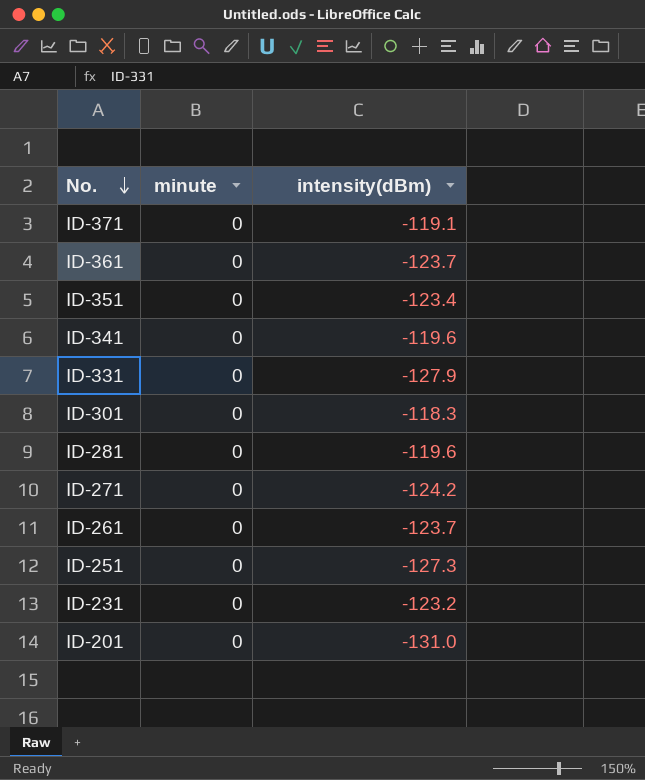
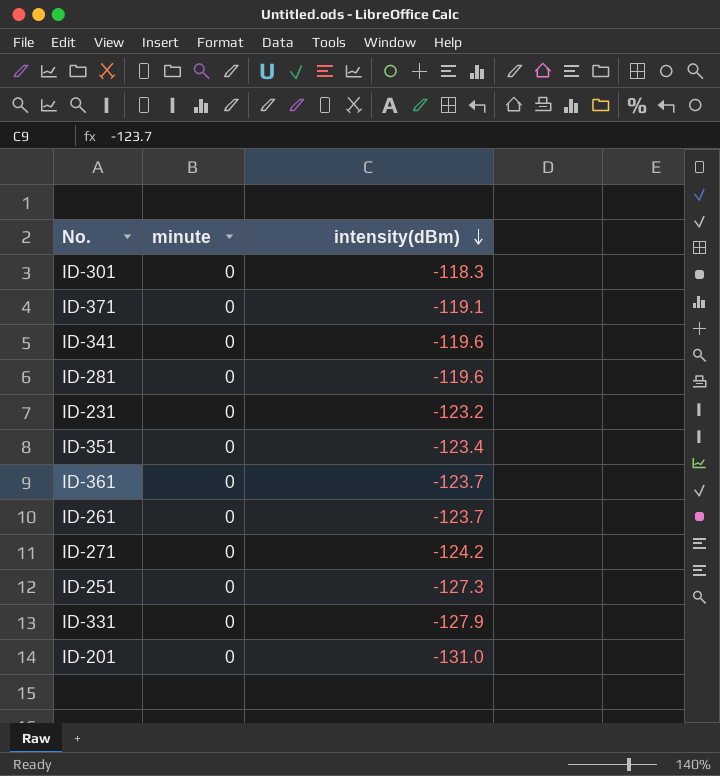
row order: No. descending -> intensity(dBm) descending

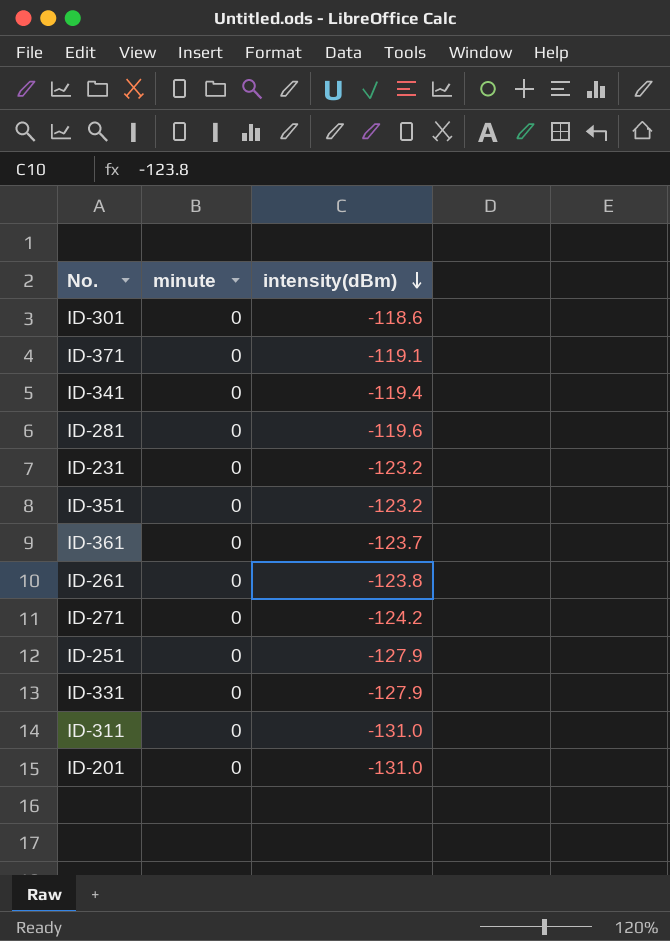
ID-301 | intensity(dBm): -118.3 -> -118.6
ID-341 | intensity(dBm): -119.6 -> -119.4
ID-351 | intensity(dBm): -123.4 -> -123.2
ID-261 | intensity(dBm): -123.7 -> -123.8
ID-251 | intensity(dBm): -127.3 -> -127.9
row ID-311: none -> 0 | -131.0

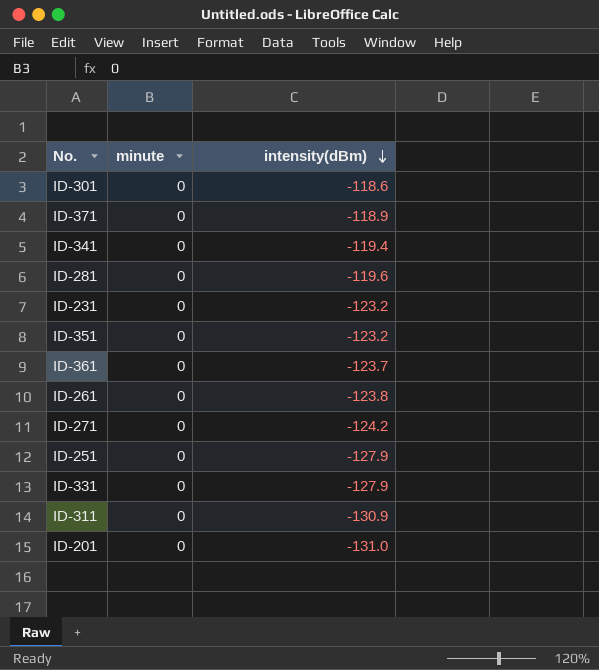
ID-371 | intensity(dBm): -119.1 -> -118.9
ID-311 | intensity(dBm): -131.0 -> -130.9

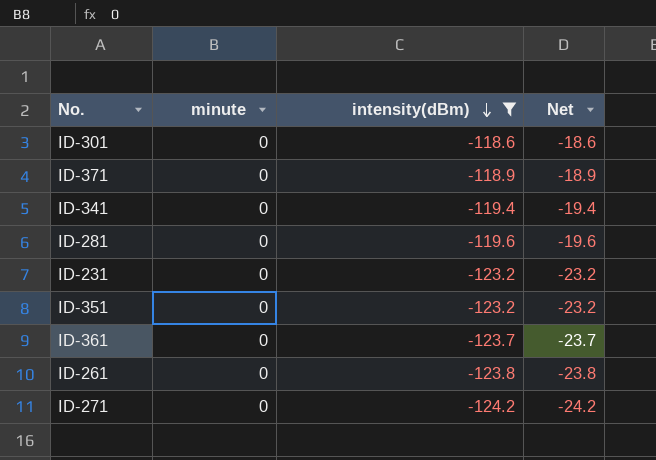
filter: none -> intensity(dBm) >= -124.2
column Net | formula: none -> [intensity(dBm)] + 100

